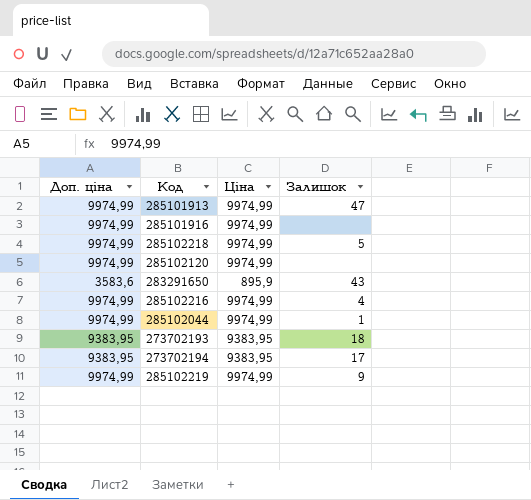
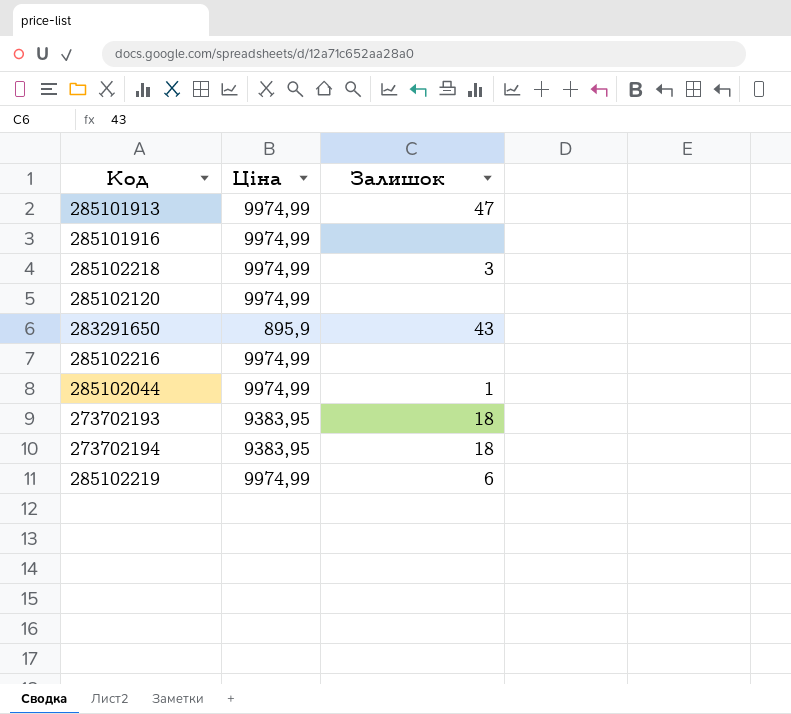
column Доп. ціна | position: 1 -> none
285102218 | Залишок: 5 -> 3
285102216 | Залишок: 4 -> none
273702194 | Залишок: 17 -> 18
285102219 | Залишок: 9 -> 6

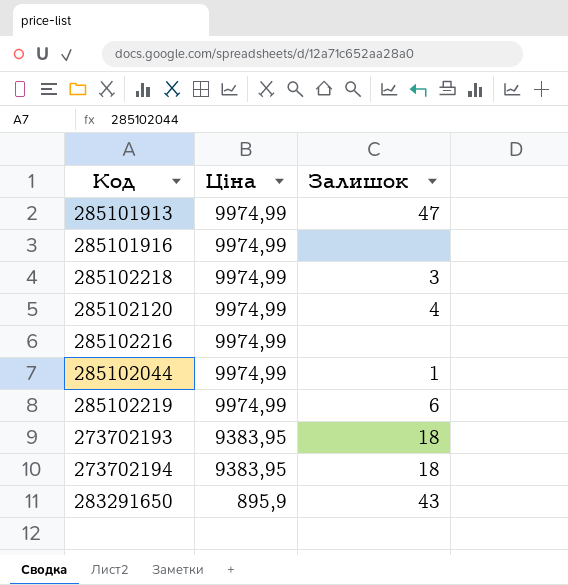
row order: none -> Ціна descending
285102120 | Залишок: none -> 4

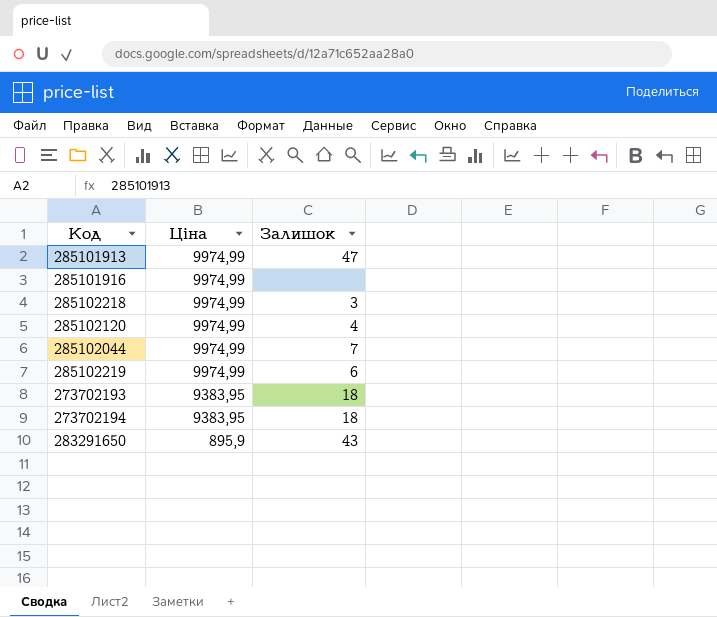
row 285102216: 9974,99 | none -> none
285102044 | Залишок: 1 -> 7

